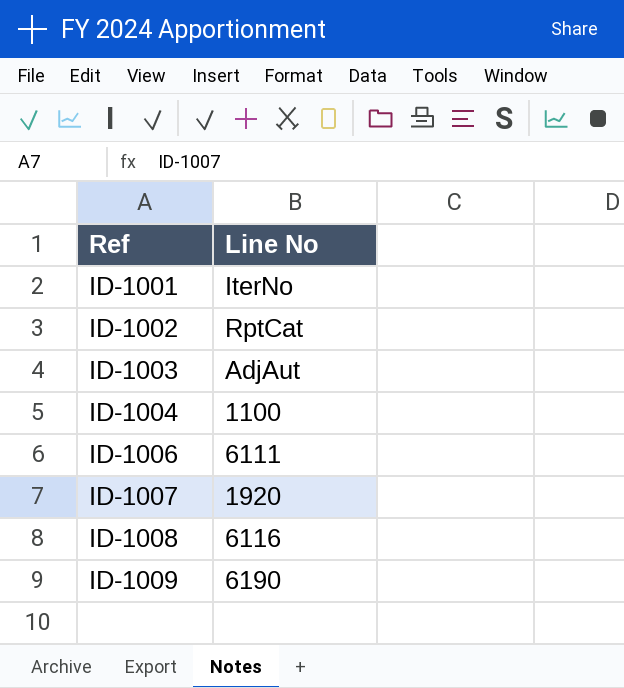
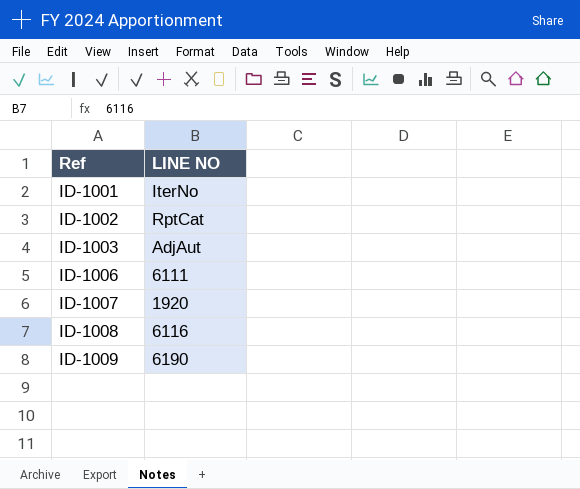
column name: Line No -> LINE NO
row ID-1004: 1100 -> none

